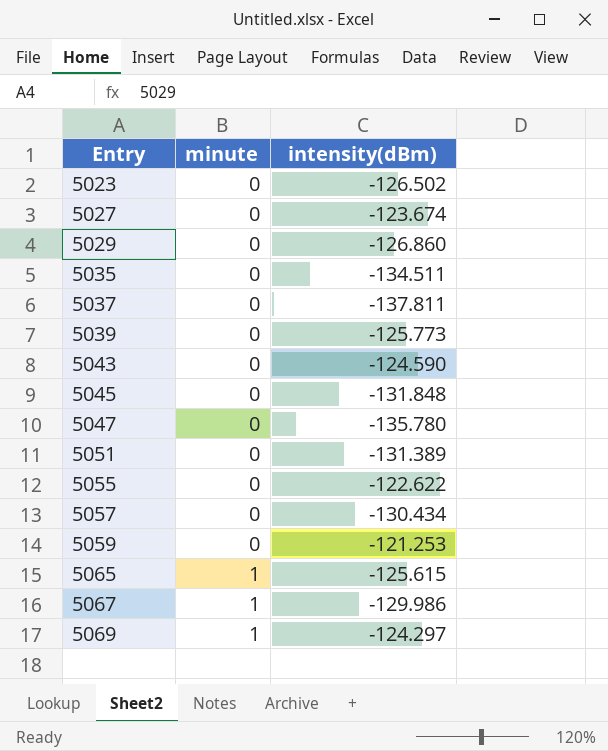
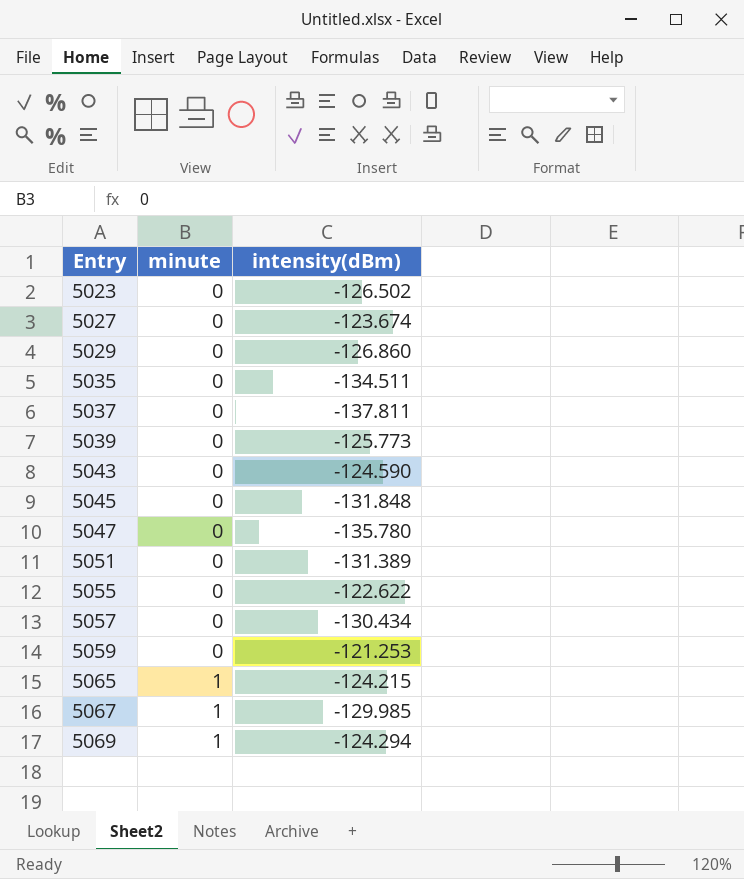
5065 | intensity(dBm): -125.615 -> -124.215
5067 | intensity(dBm): -129.986 -> -129.985
5069 | intensity(dBm): -124.297 -> -124.294

